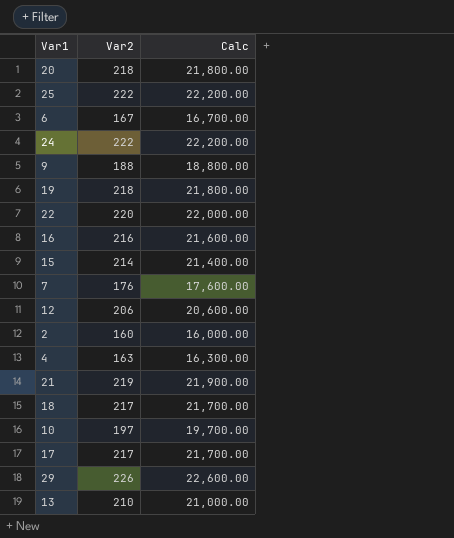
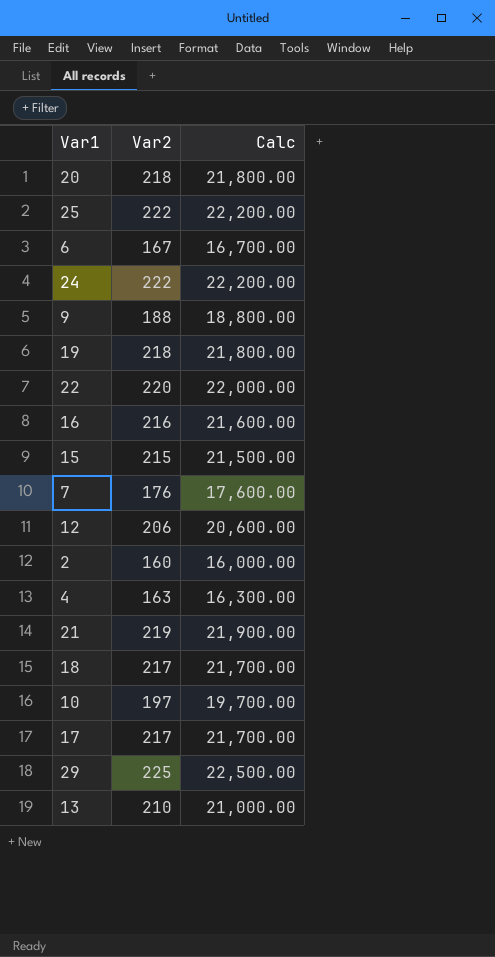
15 | Var2: 214 -> 215
15 | Calc: 21,400.00 -> 21,500.00
29 | Var2: 226 -> 225
29 | Calc: 22,600.00 -> 22,500.00

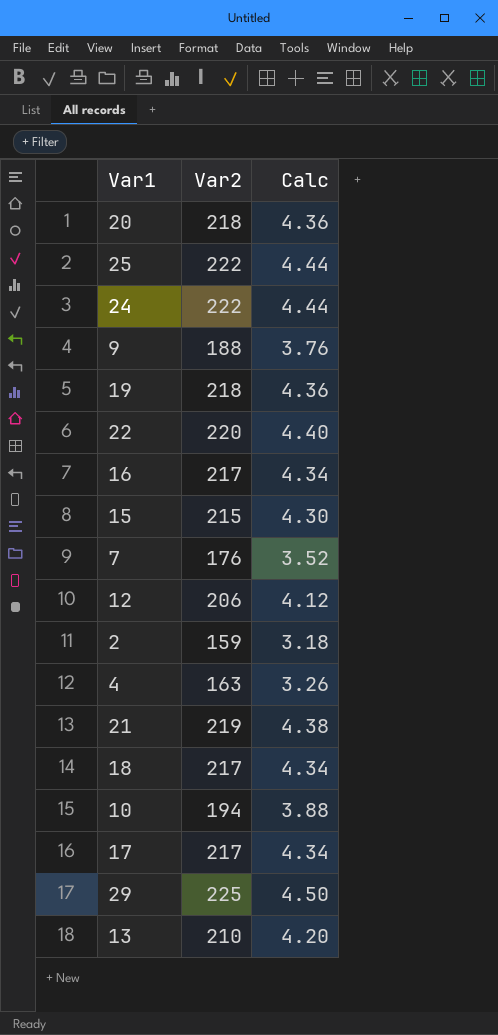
column Calc | formula: [Var2] * 100 -> [Var2] * 0.02
row 6: 167 | 16,700.00 -> none
16 | Var2: 216 -> 217
2 | Var2: 160 -> 159
10 | Var2: 197 -> 194

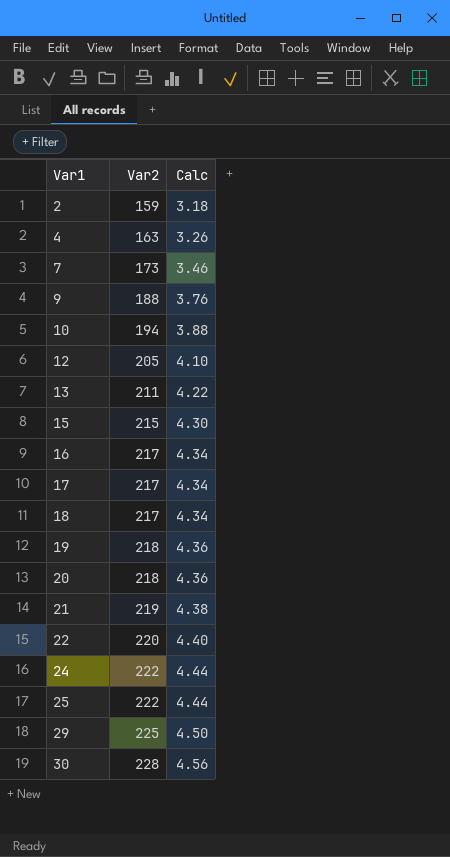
row order: none -> Var1 ascending
7 | Var2: 176 -> 173
7 | Calc: 3.52 -> 3.46
12 | Var2: 206 -> 205
12 | Calc: 4.12 -> 4.10
13 | Var2: 210 -> 211
13 | Calc: 4.20 -> 4.22
row 30: none -> 228 | 4.56

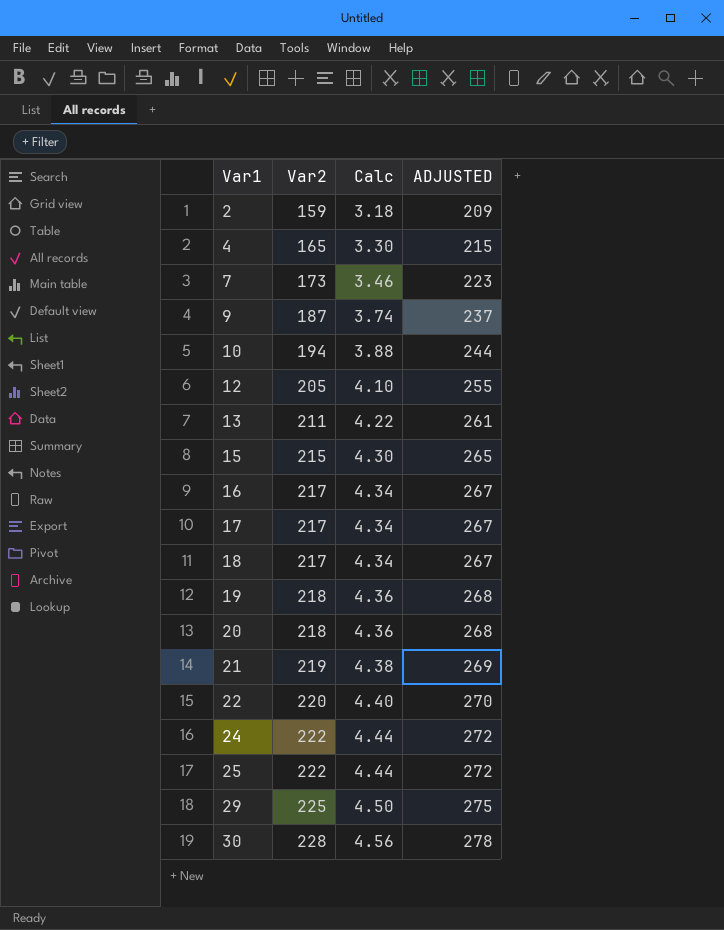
column ADJUSTED | formula: none -> [Var2] + 50
4 | Var2: 163 -> 165
4 | Calc: 3.26 -> 3.30
9 | Var2: 188 -> 187
9 | Calc: 3.76 -> 3.74

